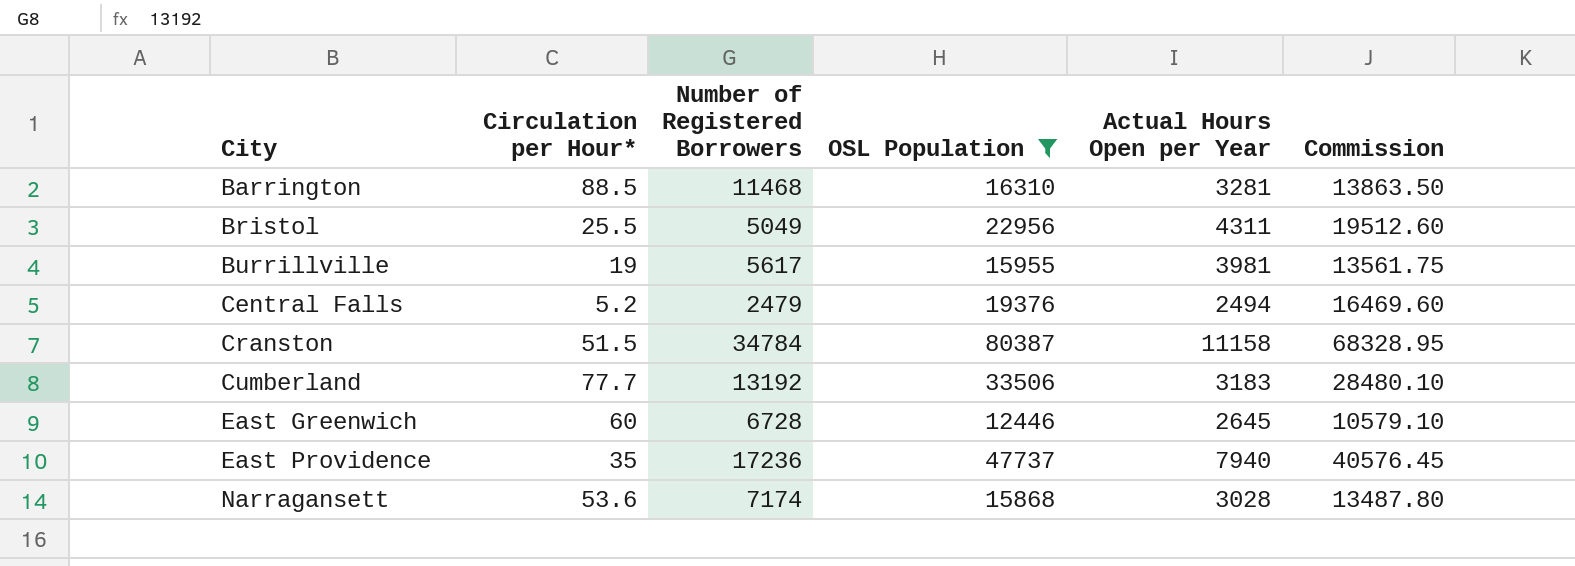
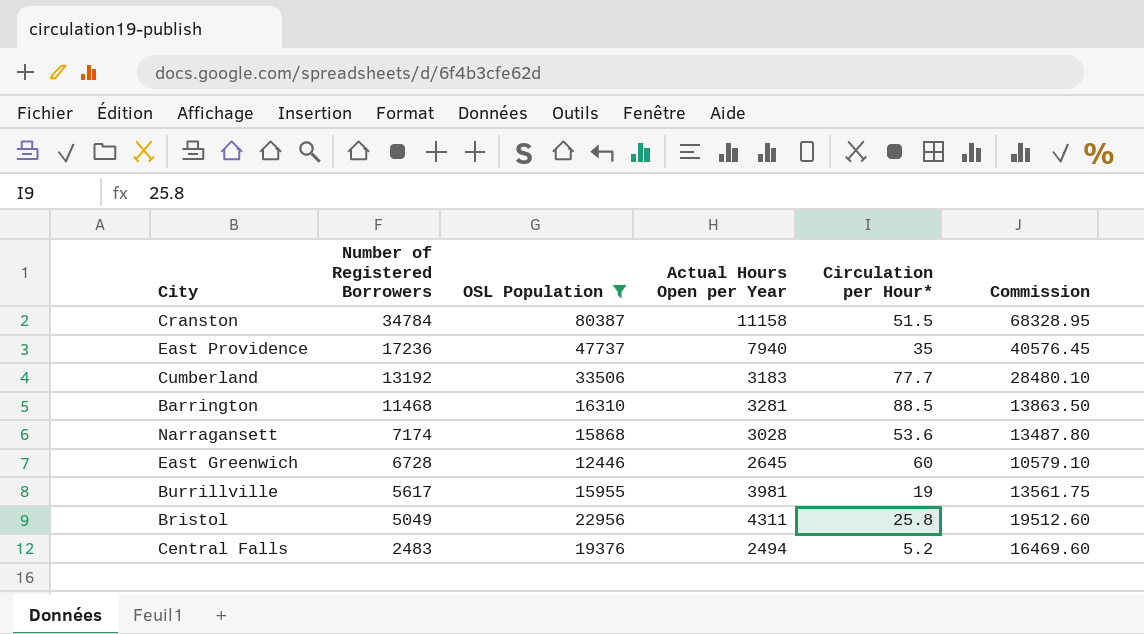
row order: City ascending -> Number of Registered Borrowers descending
column Circulation per Hour* | position: 2 -> 5
Bristol | Circulation per Hour*: 25.5 -> 25.8
Central Falls | Number of Registered Borrowers: 2479 -> 2483

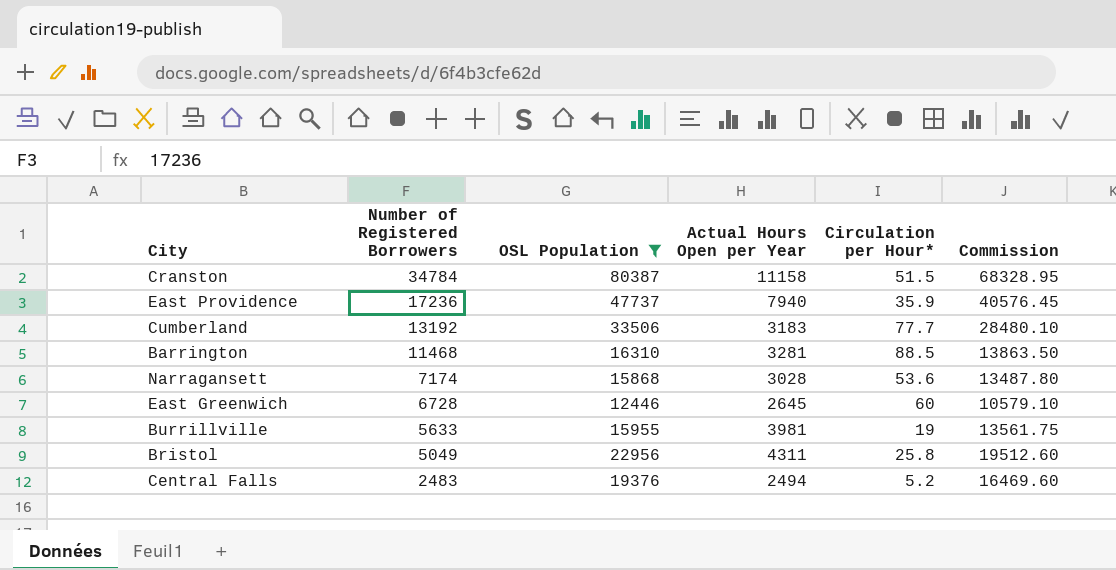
East Providence | Circulation per Hour*: 35 -> 35.9
Burrillville | Number of Registered Borrowers: 5617 -> 5633

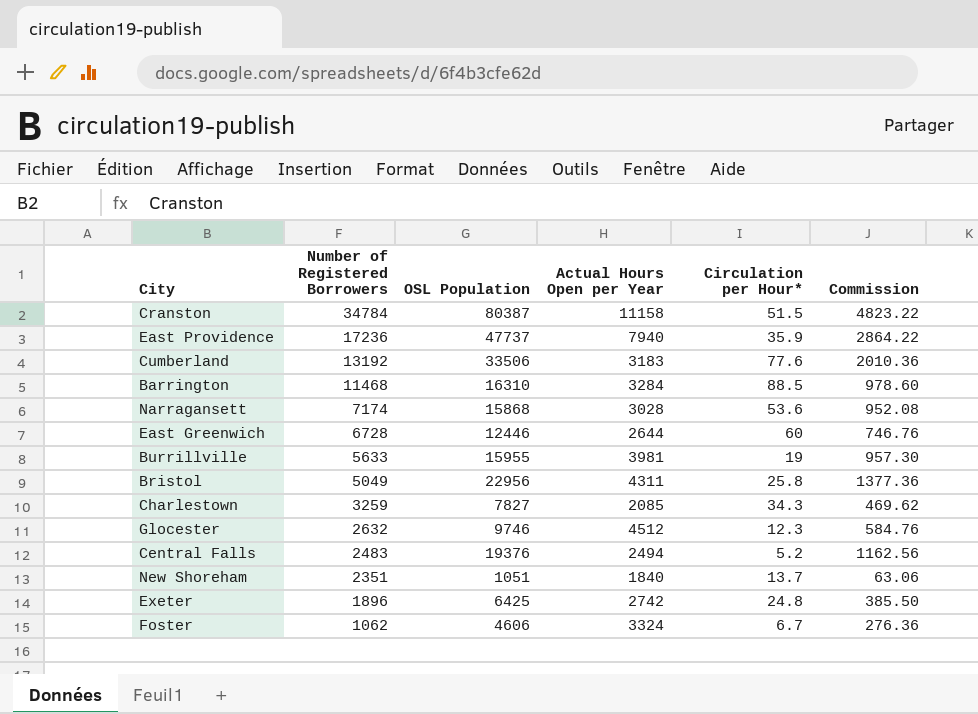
filter: OSL Population >= 12446 -> none
column Commission | formula: [OSL Population] * 0.85 -> [OSL Population] * 0.06
Cumberland | Circulation per Hour*: 77.7 -> 77.6
Barrington | Actual Hours Open per Year: 3281 -> 3284
East Greenwich | Actual Hours Open per Year: 2645 -> 2644

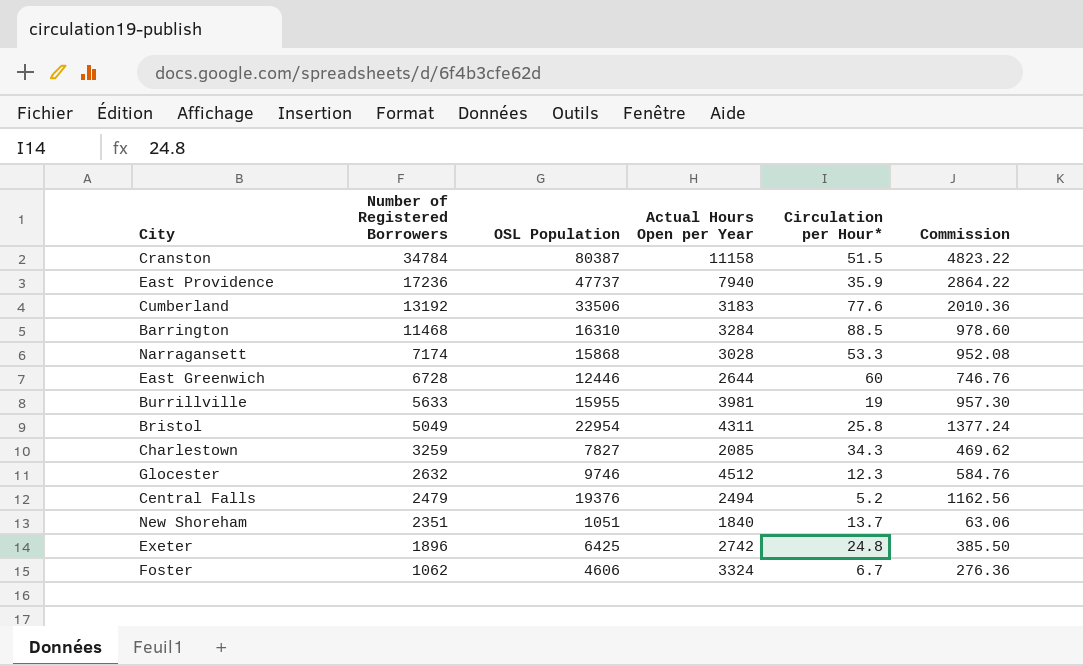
Narragansett | Circulation per Hour*: 53.6 -> 53.3
Bristol | OSL Population: 22956 -> 22954
Bristol | Commission: 1377.36 -> 1377.24
Central Falls | Number of Registered Borrowers: 2483 -> 2479

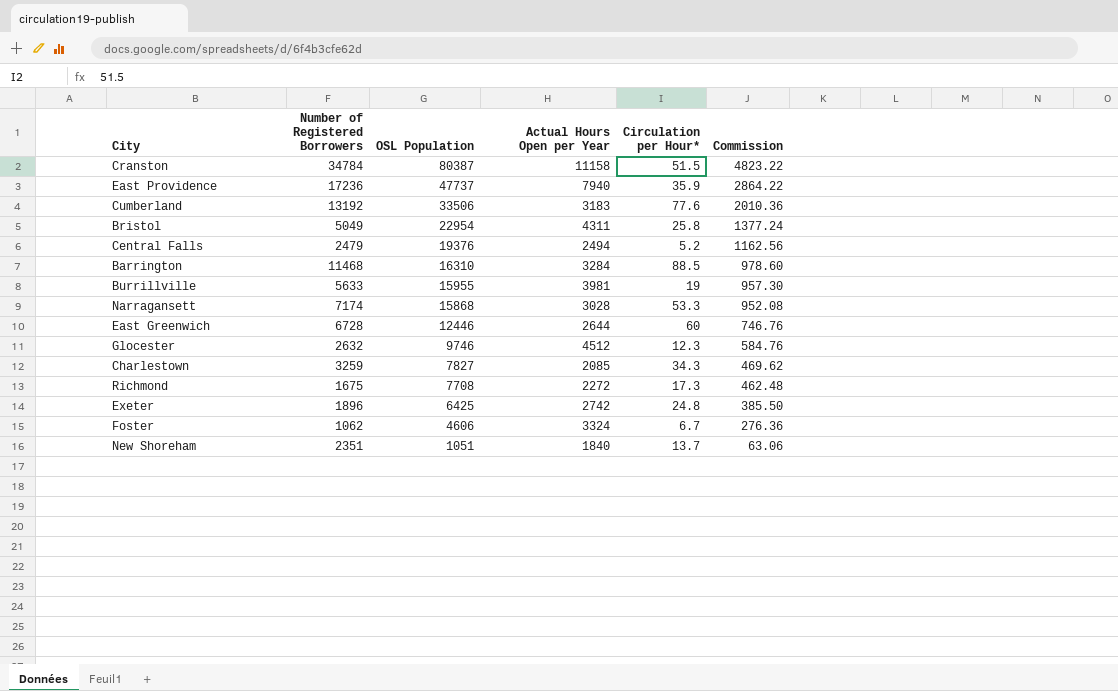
row order: Number of Registered Borrowers descending -> OSL Population descending
row Richmond: none -> 1675 | 7708 | 2272 | 17.3 | 462.48

